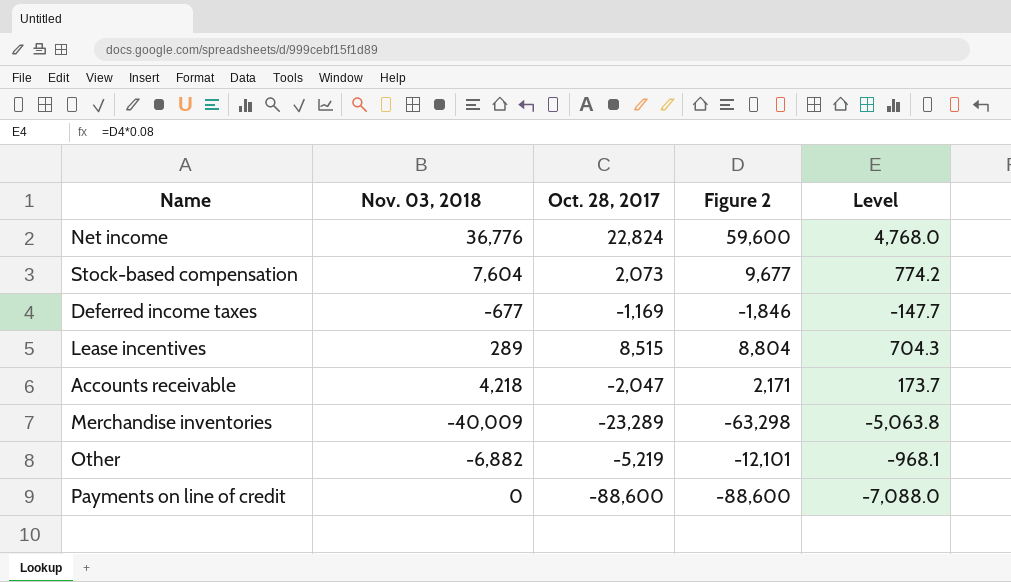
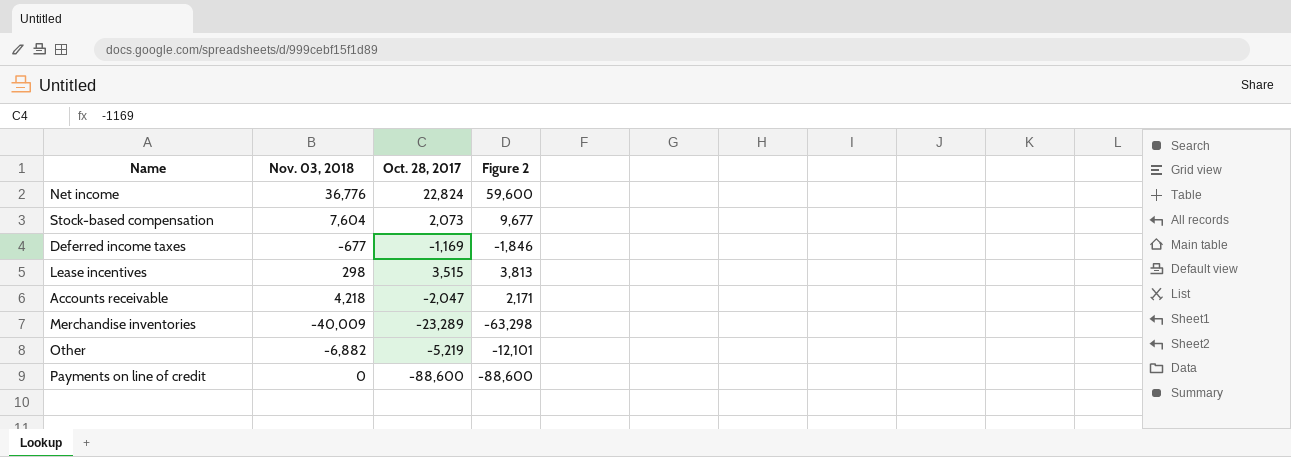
column Level | formula: [Figure 2] * 0.08 -> none
Lease incentives | Nov. 03, 2018: 289 -> 298
Lease incentives | Oct. 28, 2017: 8,515 -> 3,515
Lease incentives | Figure 2: 8,804 -> 3,813

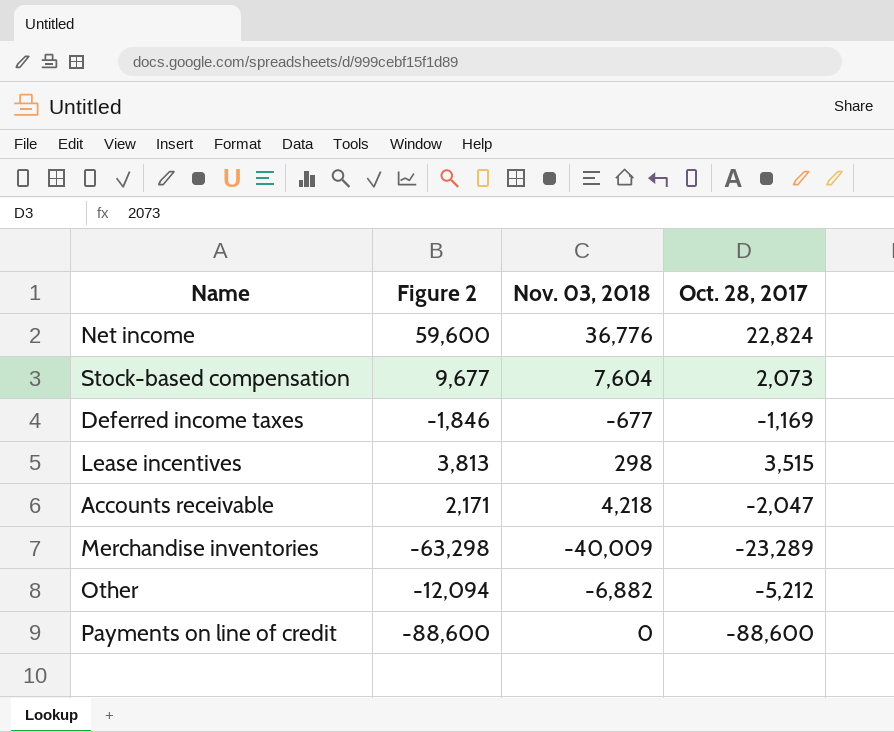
column Figure 2 | position: 4 -> 2
Other | Figure 2: -12,101 -> -12,094
Other | Oct. 28, 2017: -5,219 -> -5,212

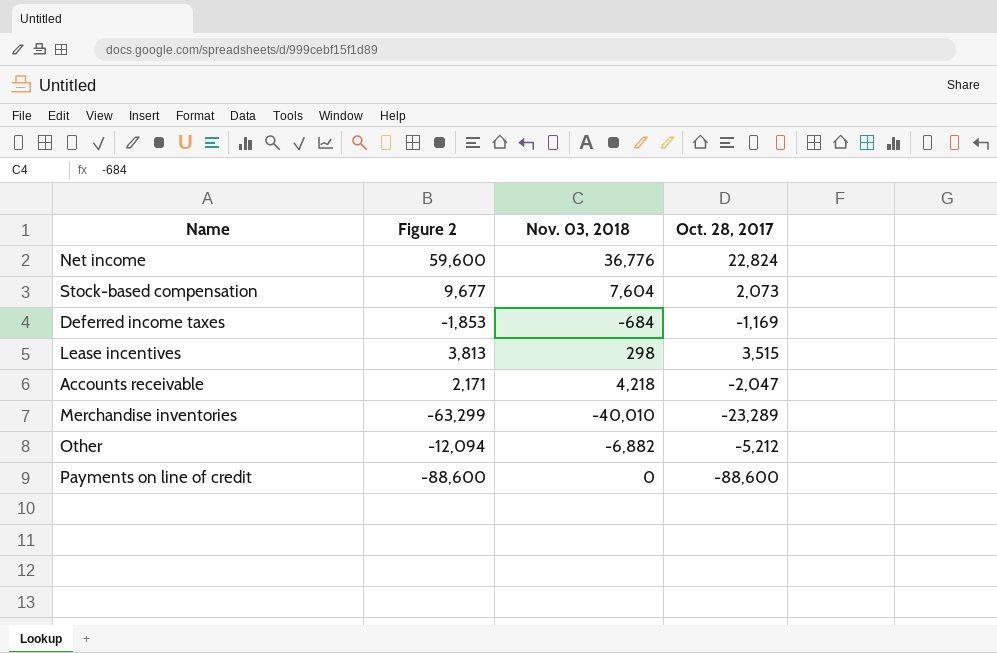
Deferred income taxes | Figure 2: -1,846 -> -1,853
Deferred income taxes | Nov. 03, 2018: -677 -> -684
Merchandise inventories | Figure 2: -63,298 -> -63,299
Merchandise inventories | Nov. 03, 2018: -40,009 -> -40,010

